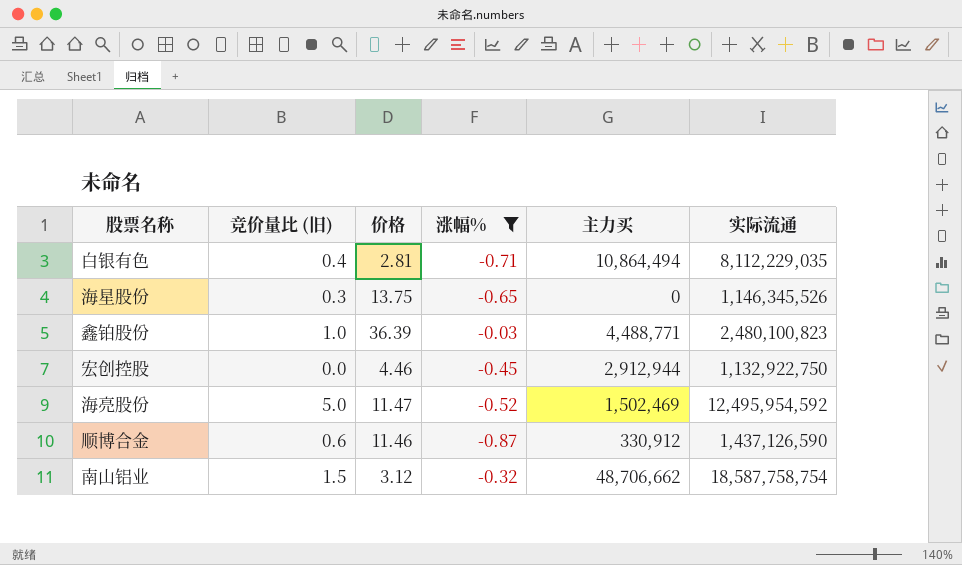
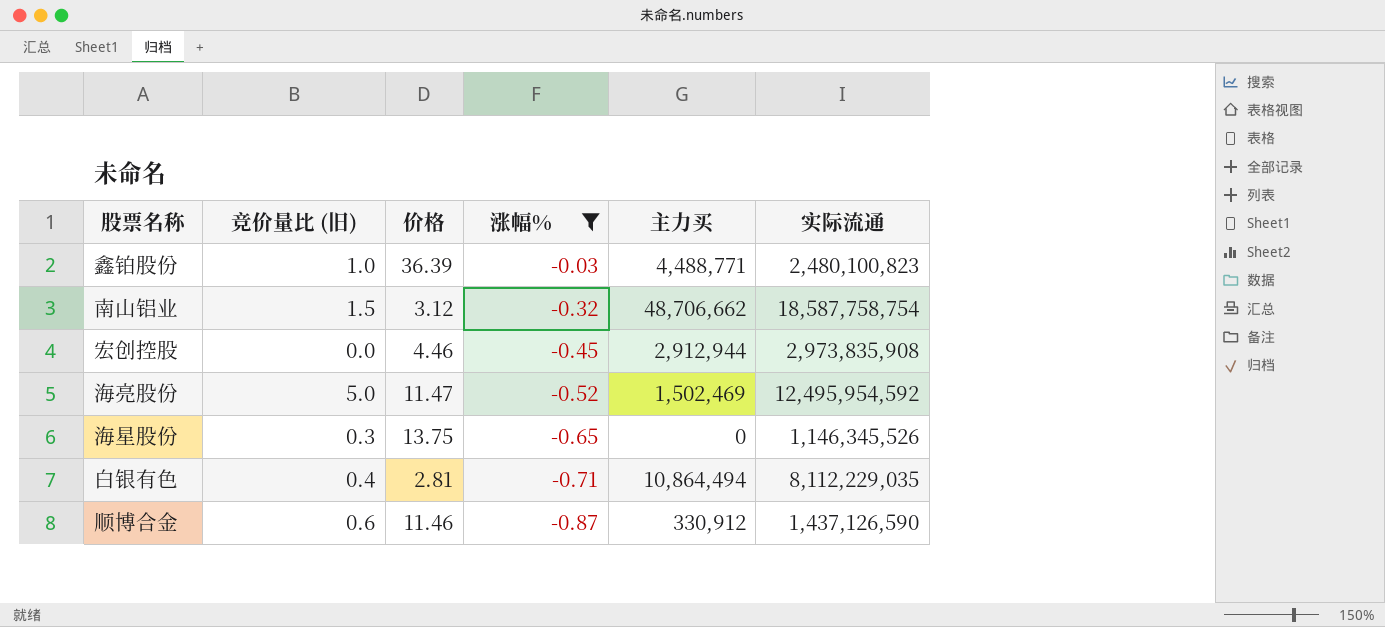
row order: none -> 涨幅% descending
宏创控股 | 实际流通: 1,132,922,750 -> 2,973,835,908

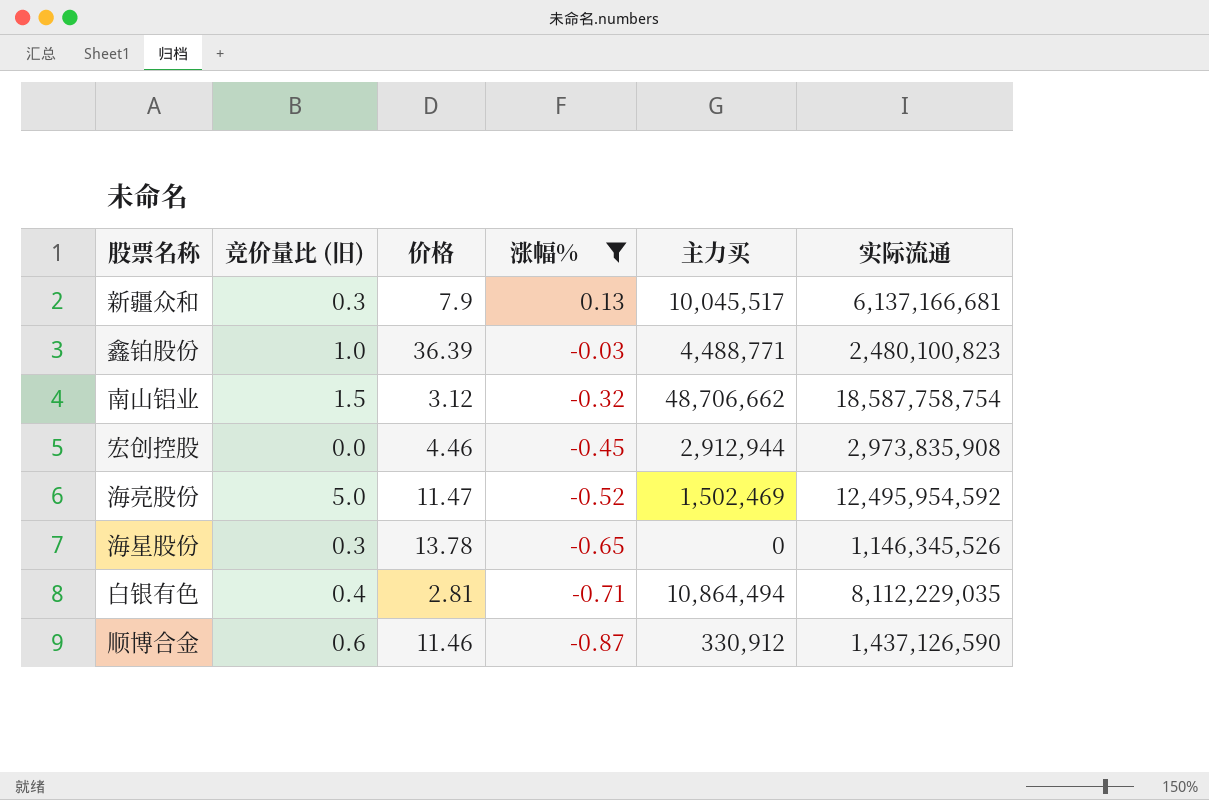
row 新疆众和: none -> 0.3 | 7.9 | 0.13 | 10,045,517 | 6,137,166,681
海星股份 | 价格: 13.75 -> 13.78

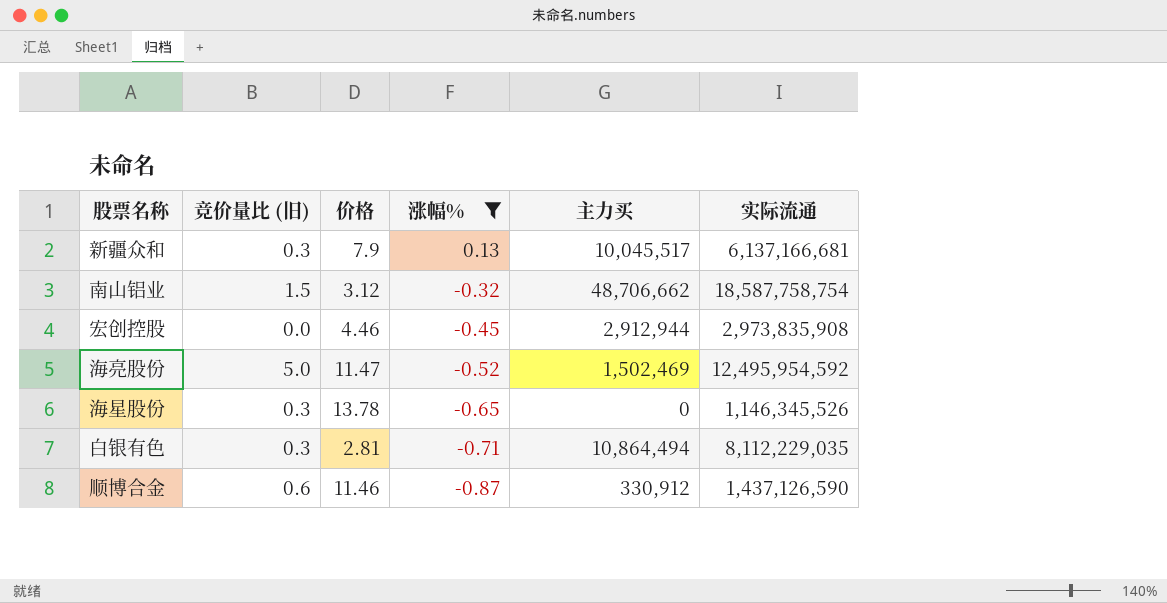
row 鑫铂股份: 1.0 | 36.39 | -0.03 | 4,488,771 | 2,480,100,823 -> none
白银有色 | 竞价量比 (旧): 0.4 -> 0.3

